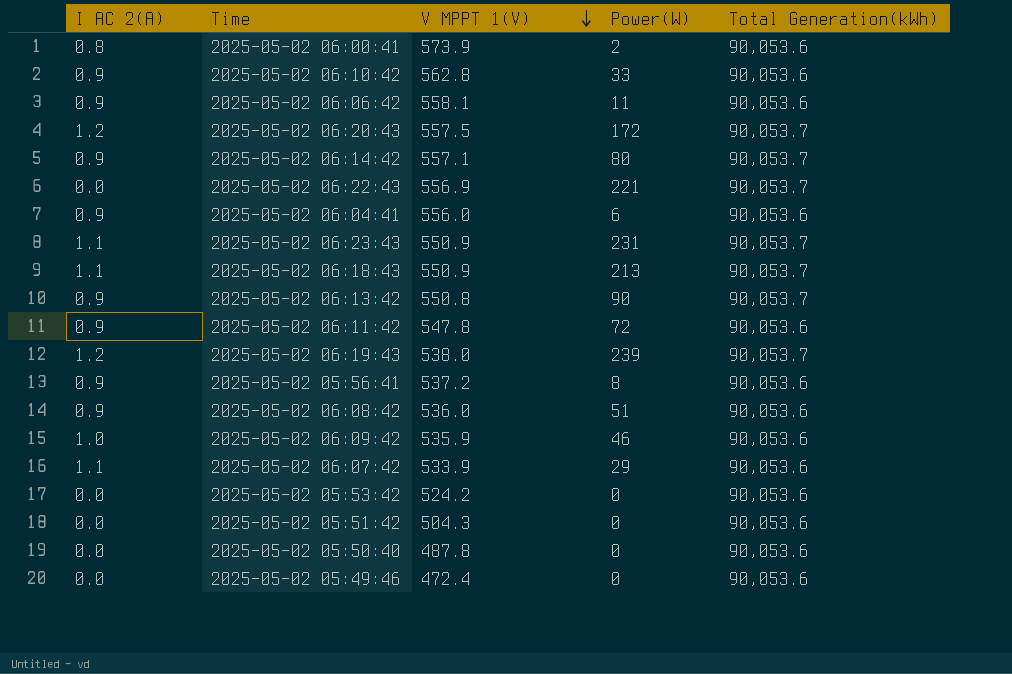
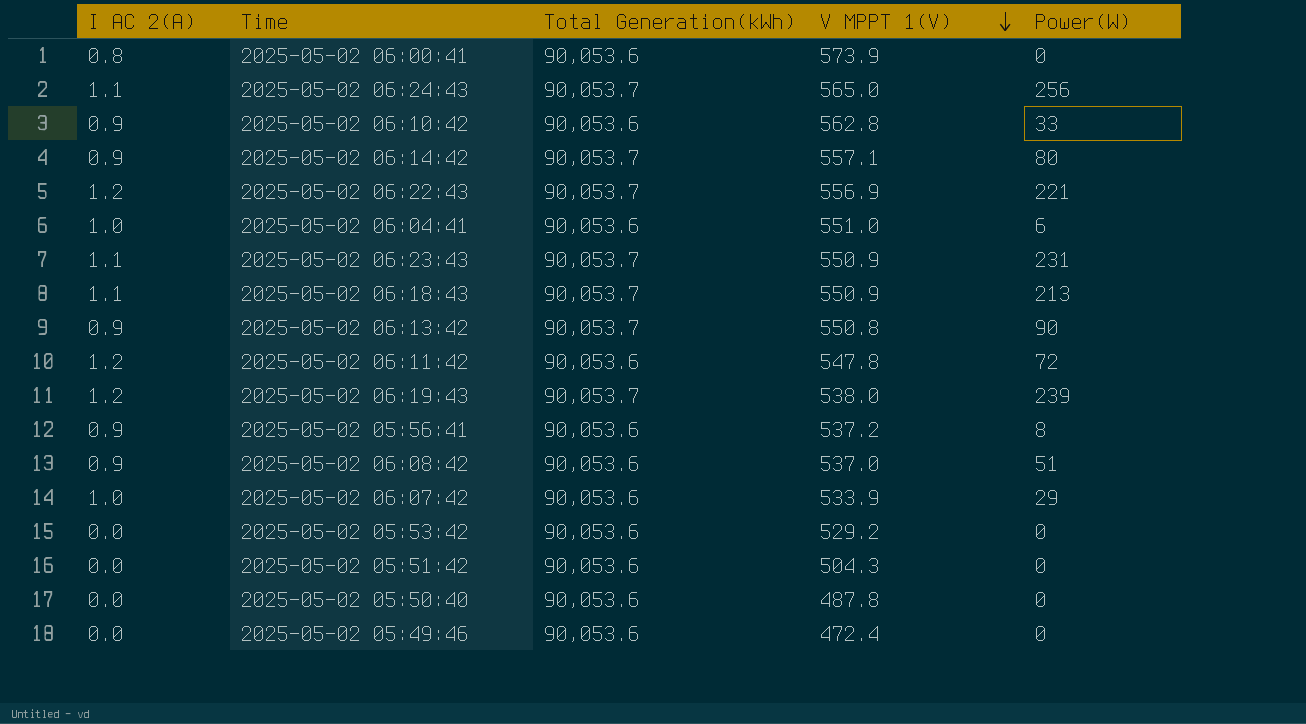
column Total Generation(kWh) | position: 5 -> 3
row 2025-05-02 06:06:42: 0.9 | 558.1 | 11 | 90,053.6 -> none
row 2025-05-02 06:20:43: 1.2 | 557.5 | 172 | 90,053.7 -> none
row 2025-05-02 06:09:42: 1.0 | 535.9 | 46 | 90,053.6 -> none
2025-05-02 06:00:41 | Power(W): 2 -> 0
row 2025-05-02 06:24:43: none -> 1.1 | 90,053.7 | 565.0 | 256
2025-05-02 06:22:43 | I AC 2(A): 0.0 -> 1.2
2025-05-02 06:04:41 | I AC 2(A): 0.9 -> 1.0
2025-05-02 06:04:41 | V MPPT 1(V): 556.0 -> 551.0
2025-05-02 06:11:42 | I AC 2(A): 0.9 -> 1.2
2025-05-02 06:08:42 | V MPPT 1(V): 536.0 -> 537.0
2025-05-02 06:07:42 | I AC 2(A): 1.1 -> 1.0
2025-05-02 05:53:42 | V MPPT 1(V): 524.2 -> 529.2

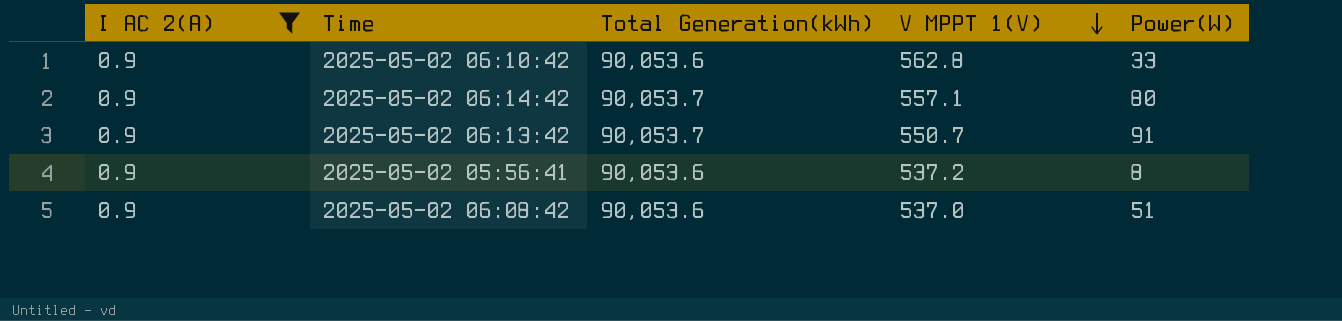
filter: none -> I AC 2(A) = 0.9
2025-05-02 06:13:42 | V MPPT 1(V): 550.8 -> 550.7
2025-05-02 06:13:42 | Power(W): 90 -> 91

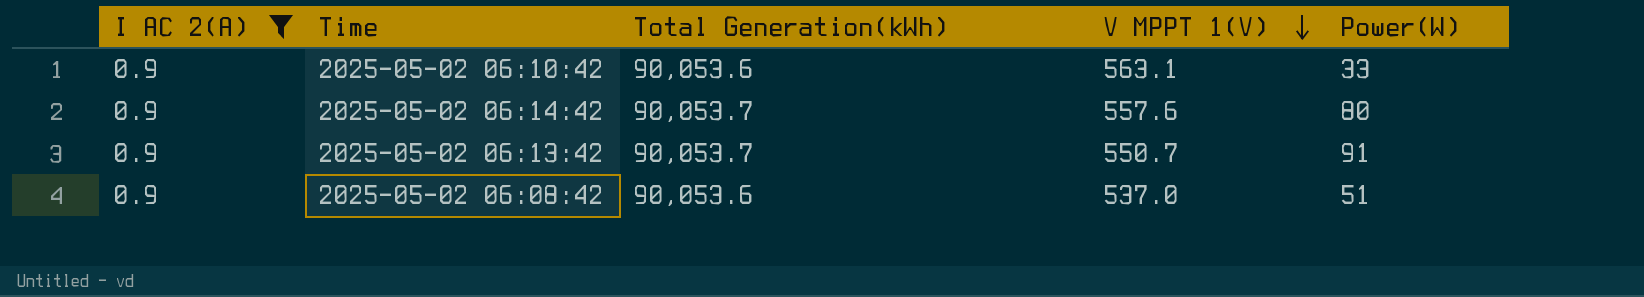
row 2025-05-02 05:56:41: 0.9 | 90,053.6 | 537.2 | 8 -> none
2025-05-02 06:10:42 | V MPPT 1(V): 562.8 -> 563.1
2025-05-02 06:14:42 | V MPPT 1(V): 557.1 -> 557.6

